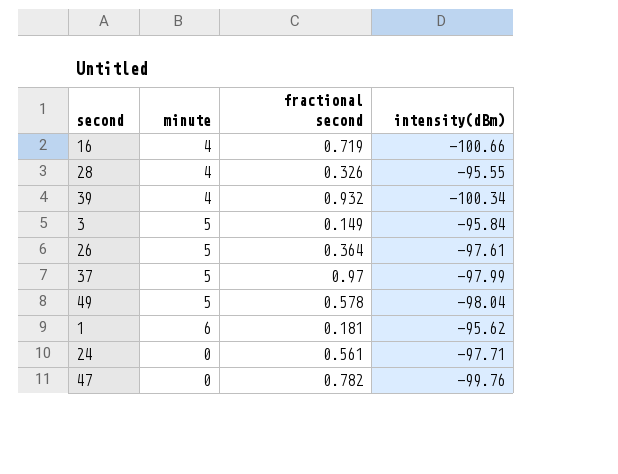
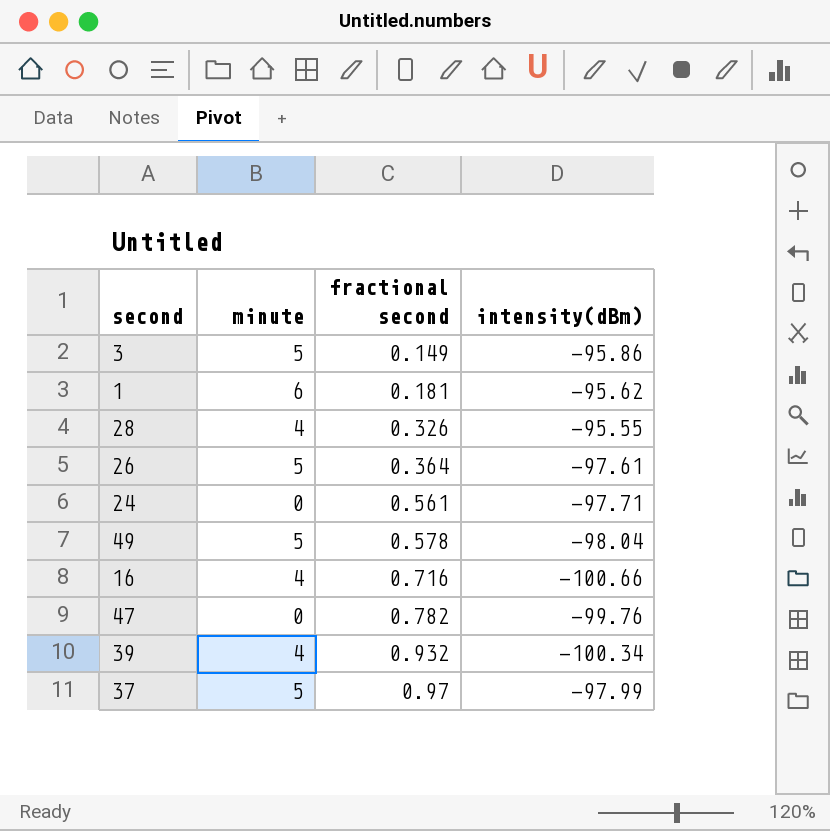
row order: none -> fractional second ascending
3 | intensity(dBm): -95.84 -> -95.86
16 | fractional second: 0.719 -> 0.716

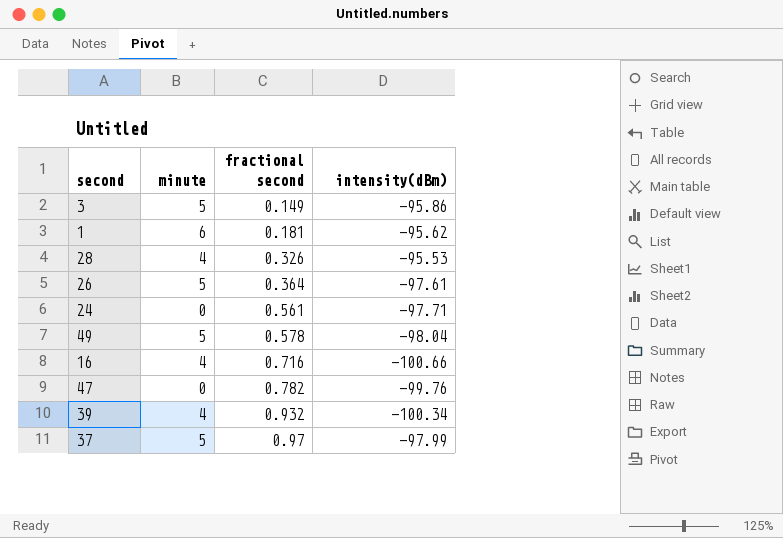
28 | intensity(dBm): -95.55 -> -95.53

